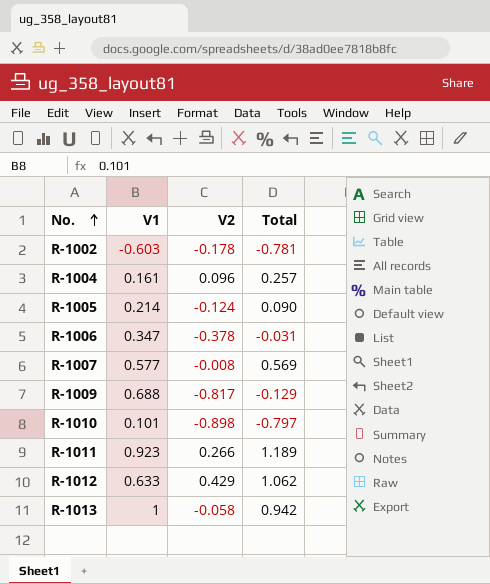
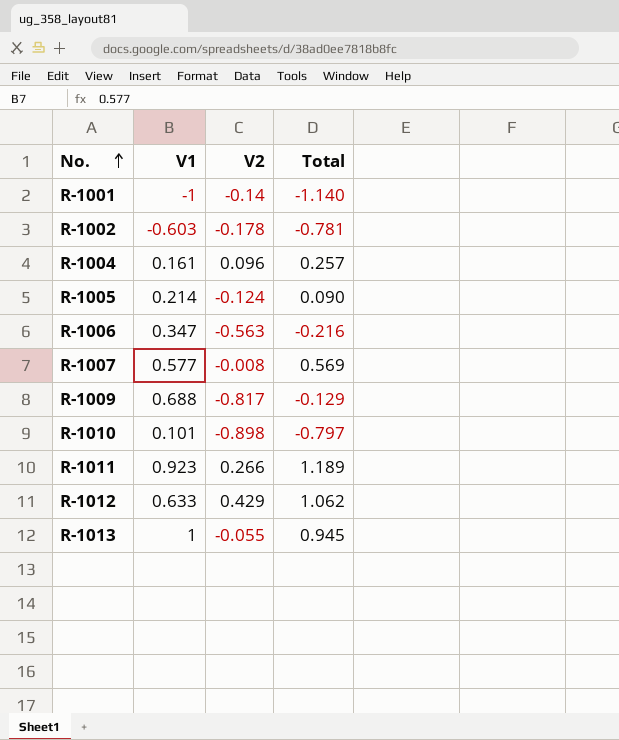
row R-1001: none -> -1 | -0.14 | -1.140
R-1006 | V2: -0.378 -> -0.563
R-1006 | Total: -0.031 -> -0.216
R-1013 | V2: -0.058 -> -0.055
R-1013 | Total: 0.942 -> 0.945

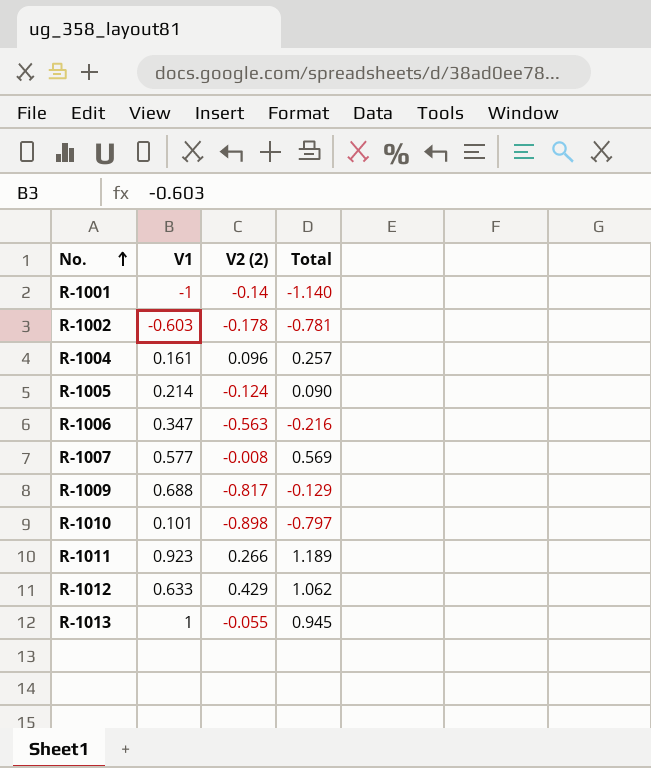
column name: V2 -> V2 (2)

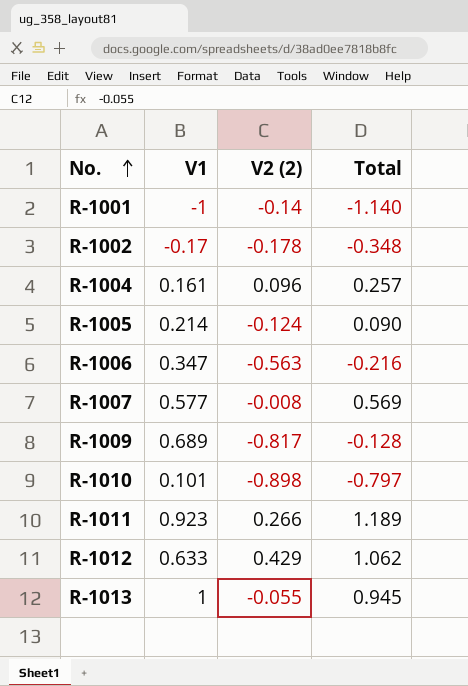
R-1002 | V1: -0.603 -> -0.17
R-1002 | Total: -0.781 -> -0.348
R-1009 | V1: 0.688 -> 0.689
R-1009 | Total: -0.129 -> -0.128

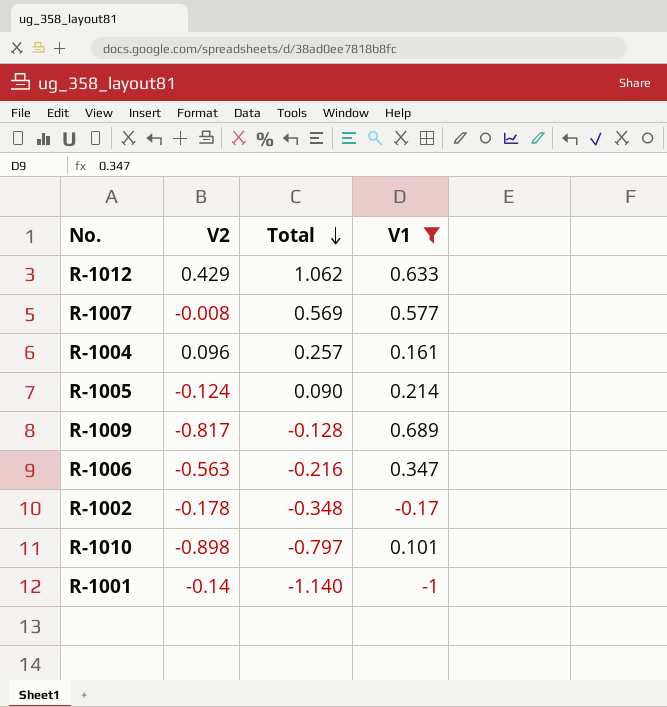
filter: none -> V1 <= 0.689
row order: No. ascending -> Total descending
column name: V2 (2) -> V2
column V1 | position: 2 -> 4

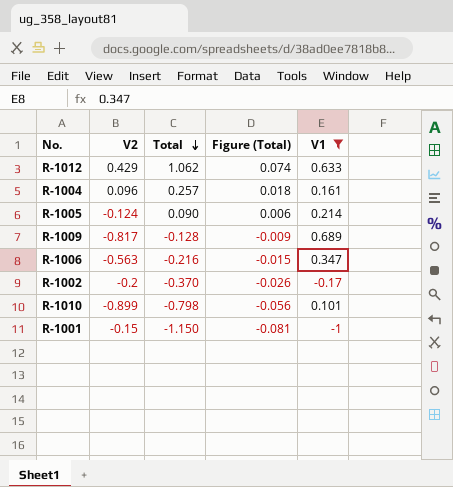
column Figure (Total) | formula: none -> [Total] * 0.07
row R-1007: -0.008 | 0.569 | 0.577 -> none
R-1002 | V2: -0.178 -> -0.2
R-1002 | Total: -0.348 -> -0.370
R-1010 | V2: -0.898 -> -0.899
R-1010 | Total: -0.797 -> -0.798
R-1001 | V2: -0.14 -> -0.15
R-1001 | Total: -1.140 -> -1.150

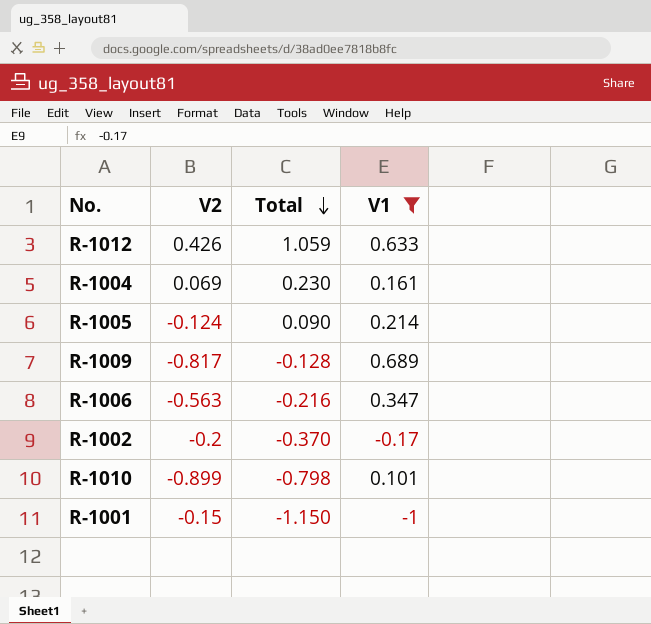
column Figure (Total) | formula: [Total] * 0.07 -> none
R-1012 | V2: 0.429 -> 0.426
R-1012 | Total: 1.062 -> 1.059
R-1004 | V2: 0.096 -> 0.069
R-1004 | Total: 0.257 -> 0.230

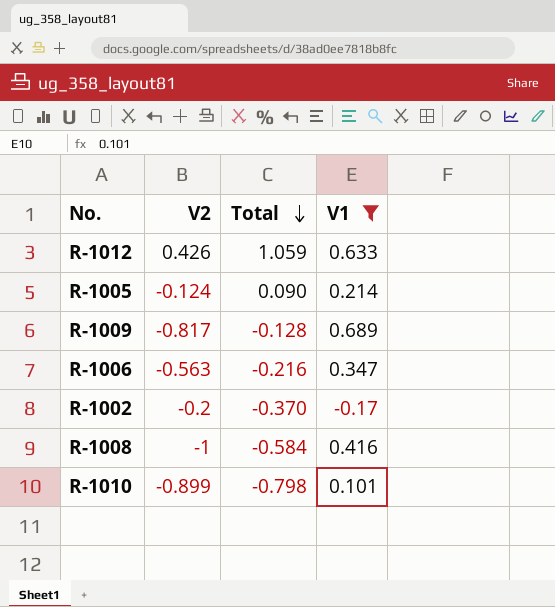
row R-1004: 0.069 | 0.230 | 0.161 -> none
row R-1001: -0.15 | -1.150 | -1 -> none
row R-1008: none -> -1 | -0.584 | 0.416

